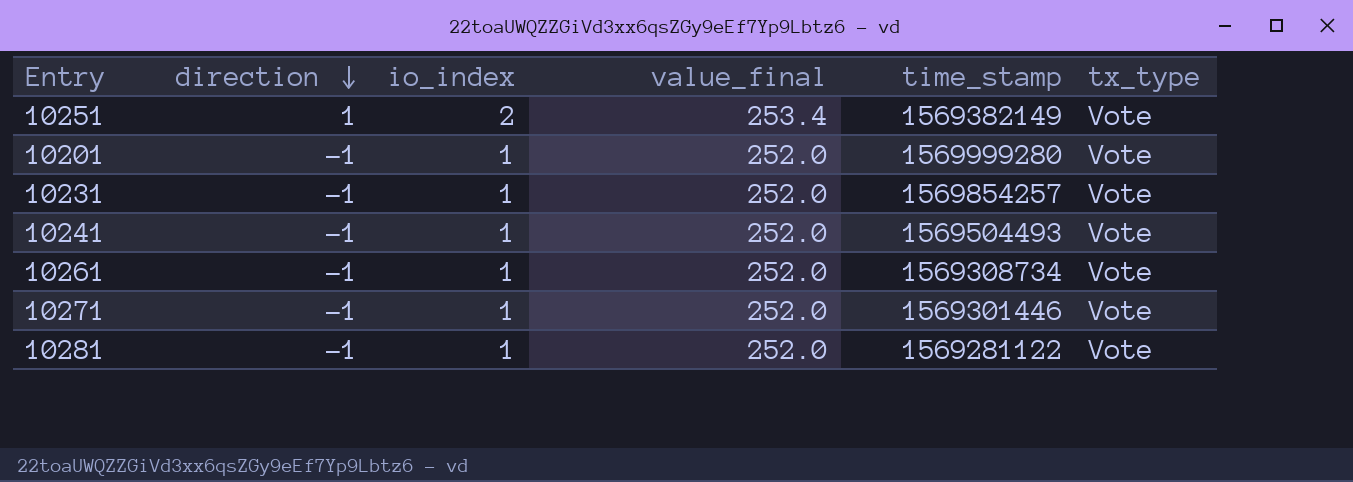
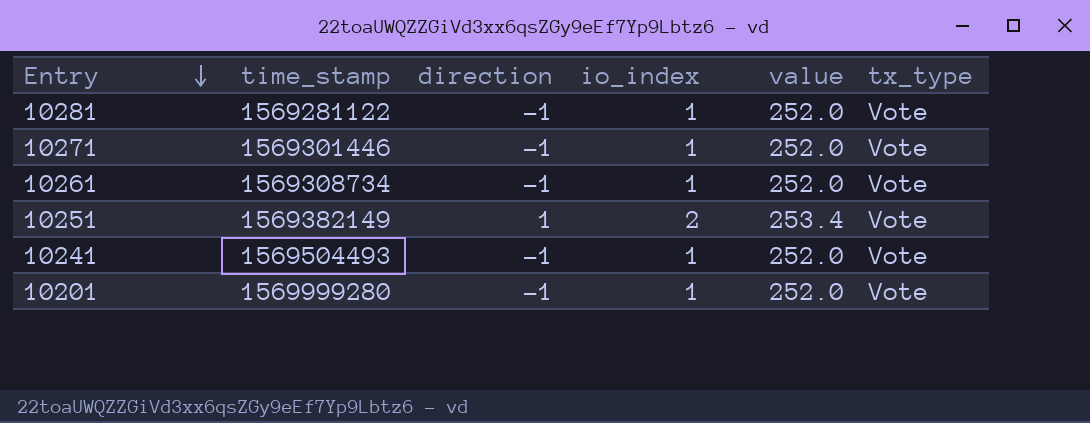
row order: direction descending -> Entry descending
column time_stamp | position: 5 -> 2
column name: value_final -> value
row 10231: -1 | 1 | 252.0 | 1569854257 | Vote -> none

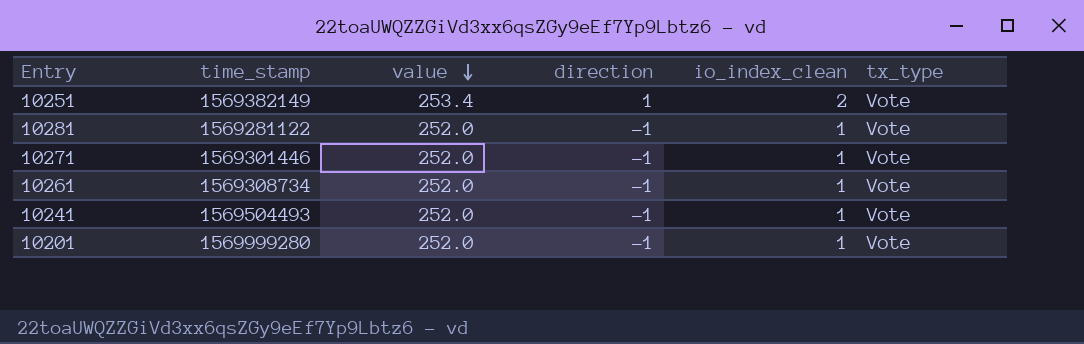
row order: Entry descending -> value descending
column value | position: 5 -> 3
column name: io_index -> io_index_clean

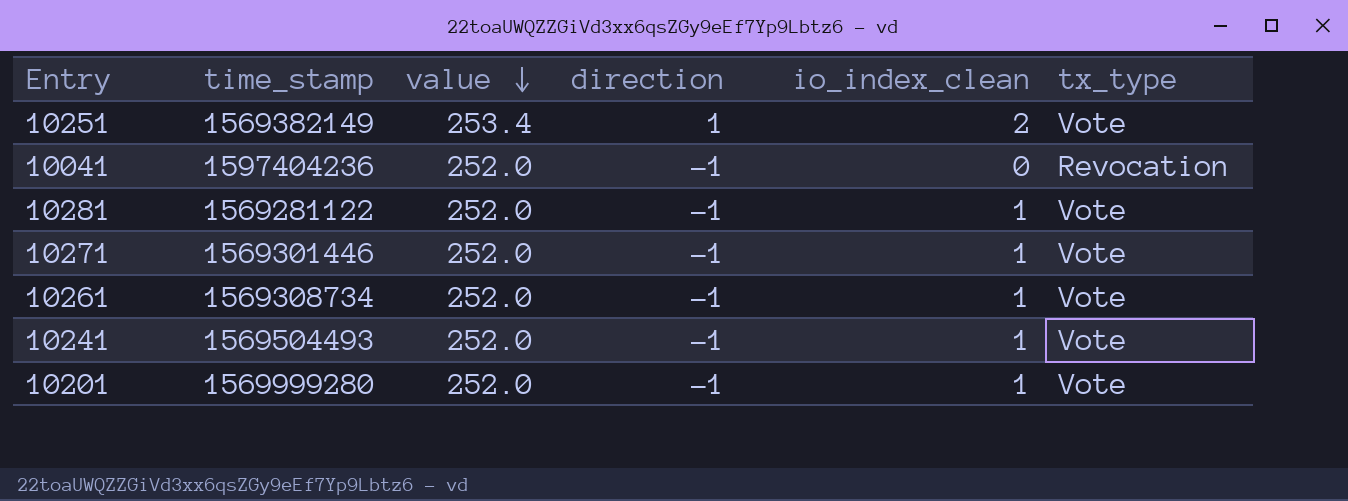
row 10041: none -> 1597404236 | 252.0 | -1 | 0 | Revocation

